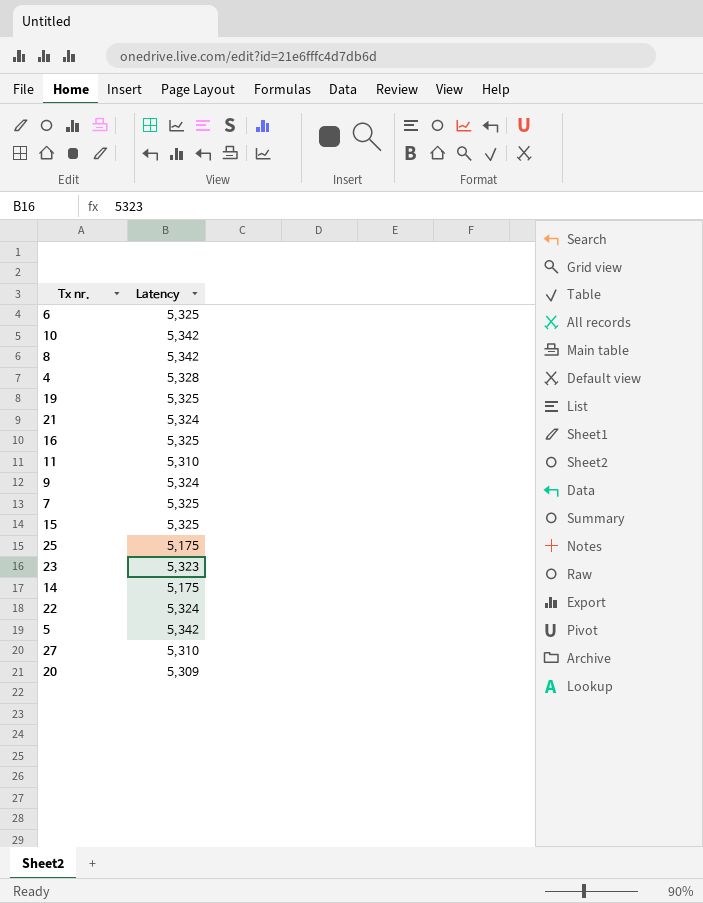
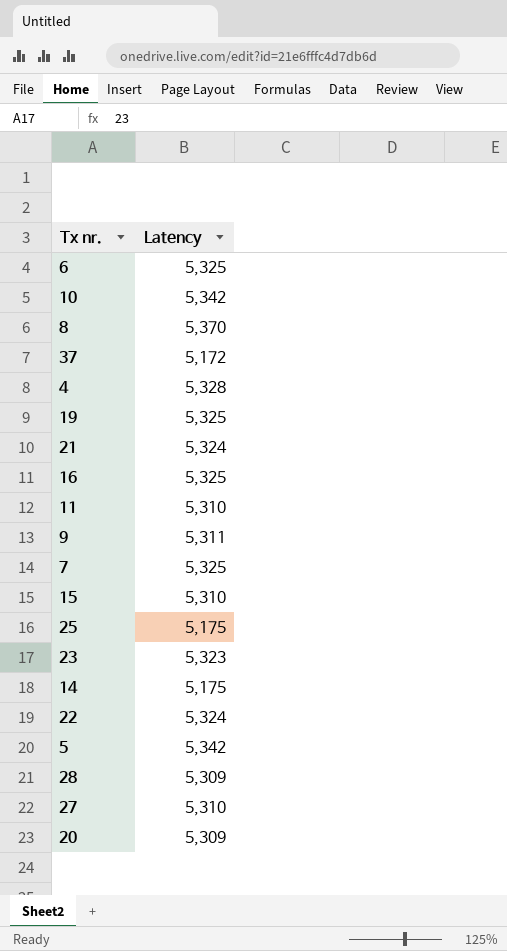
8 | Latency: 5,342 -> 5,370
row 37: none -> 5,172
9 | Latency: 5,324 -> 5,311
15 | Latency: 5,325 -> 5,310
row 28: none -> 5,309

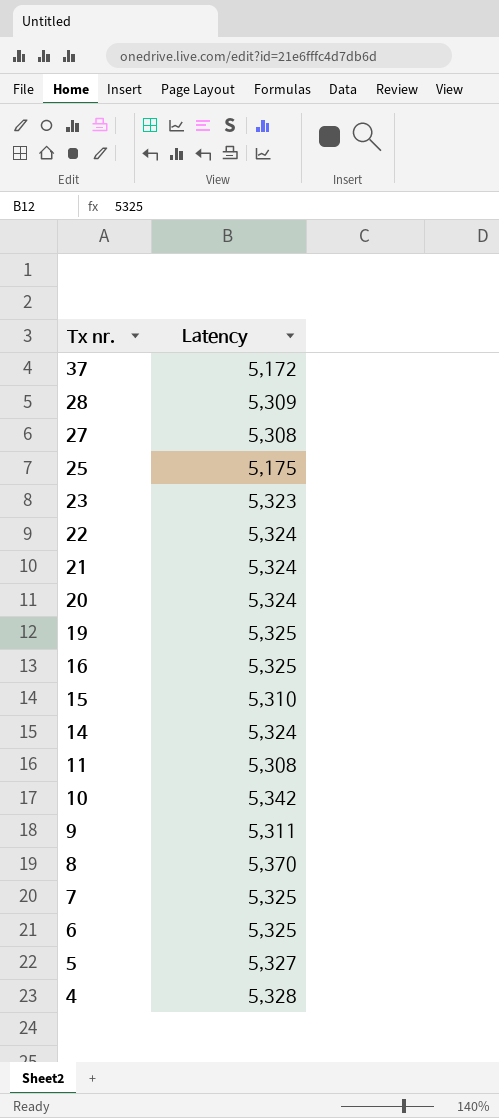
row order: none -> Tx nr. descending
27 | Latency: 5,310 -> 5,308
20 | Latency: 5,309 -> 5,324
14 | Latency: 5,175 -> 5,324
11 | Latency: 5,310 -> 5,308
5 | Latency: 5,342 -> 5,327

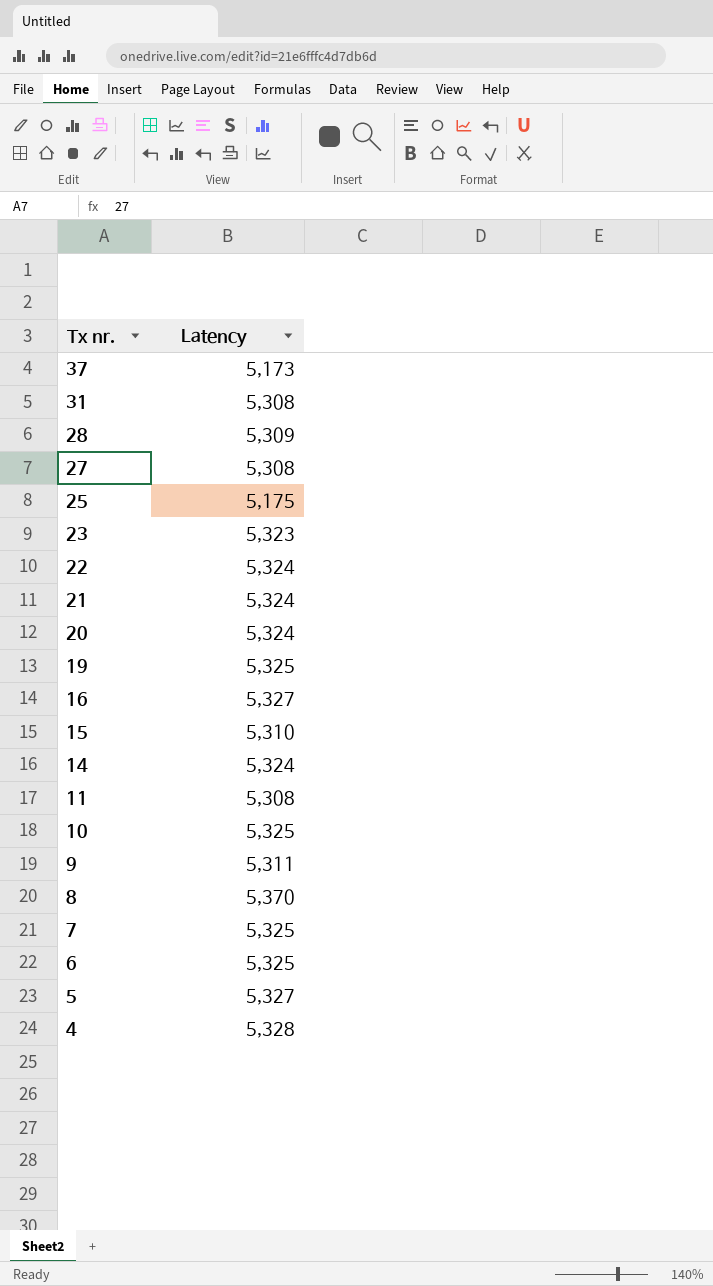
37 | Latency: 5,172 -> 5,173
row 31: none -> 5,308
16 | Latency: 5,325 -> 5,327
10 | Latency: 5,342 -> 5,325

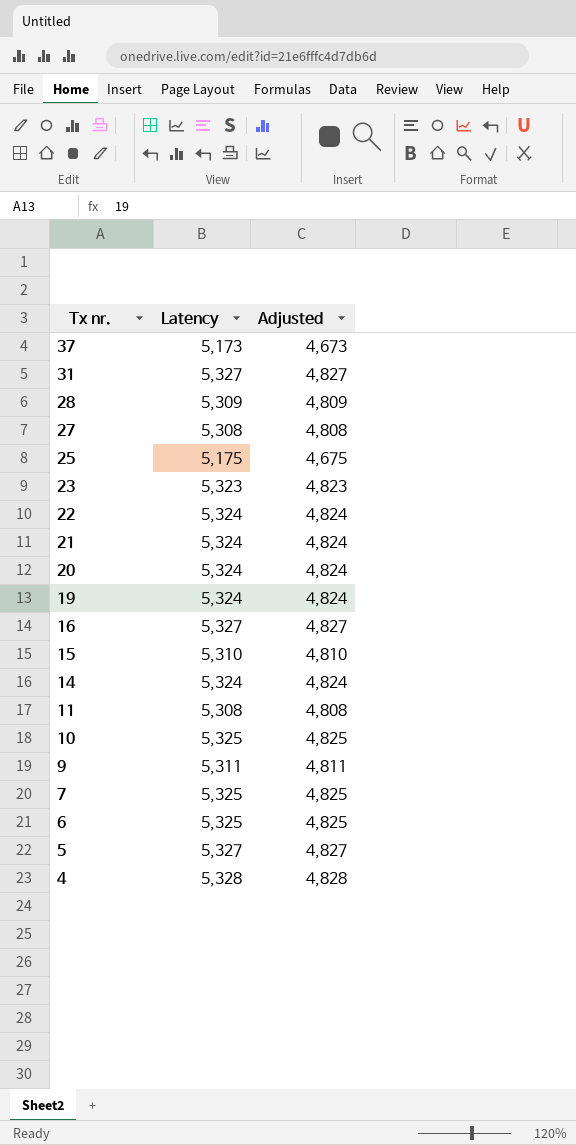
column Adjusted | formula: none -> [Latency] - 500
row 8: 5,370 -> none
31 | Latency: 5,308 -> 5,327
19 | Latency: 5,325 -> 5,324

